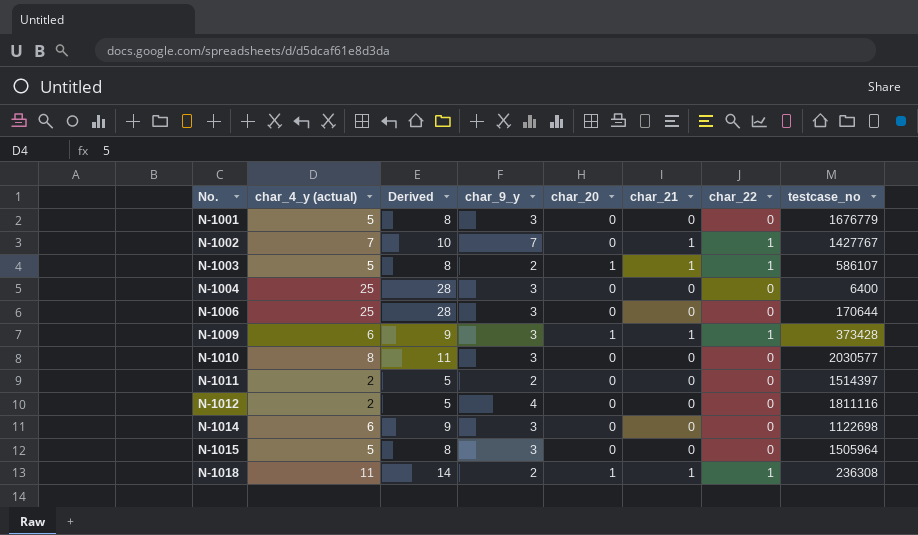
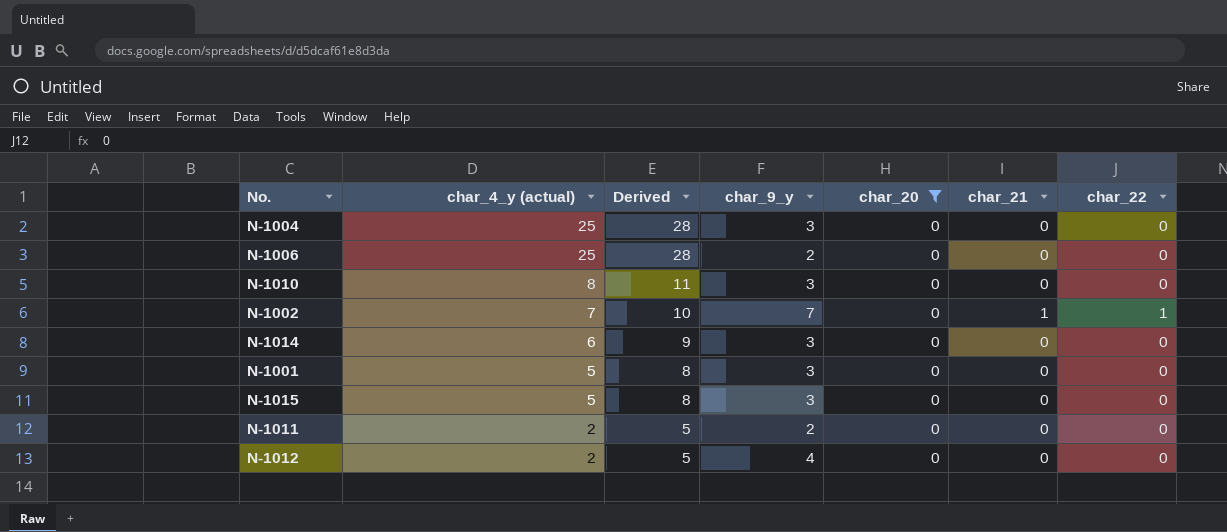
filter: none -> char_20 = 0
row order: No. ascending -> char_4_y (actual) descending
column testcase_no | position: 8 -> none
N-1006 | char_9_y: 3 -> 2

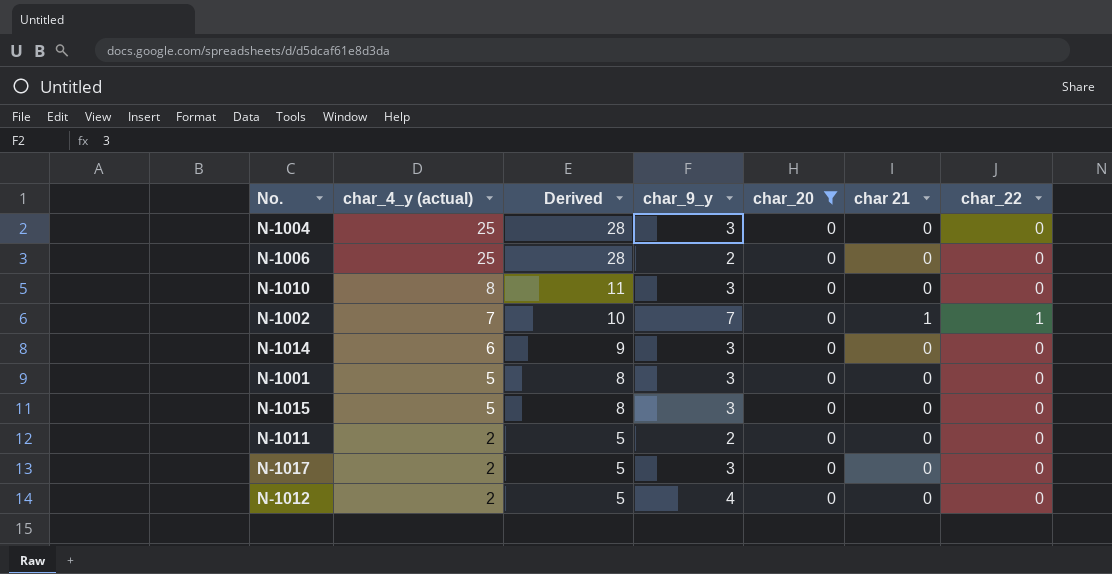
column name: char_21 -> char 21
row N-1017: none -> 2 | 5 | 3 | 0 | 0 | 0

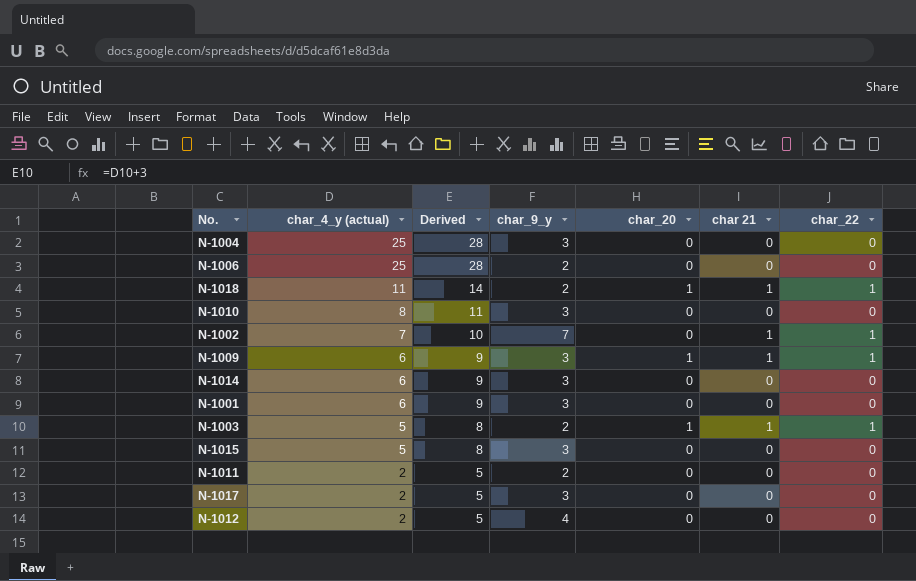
filter: char_20 = 0 -> none
N-1001 | char_4_y (actual): 5 -> 6
N-1001 | Derived: 8 -> 9

